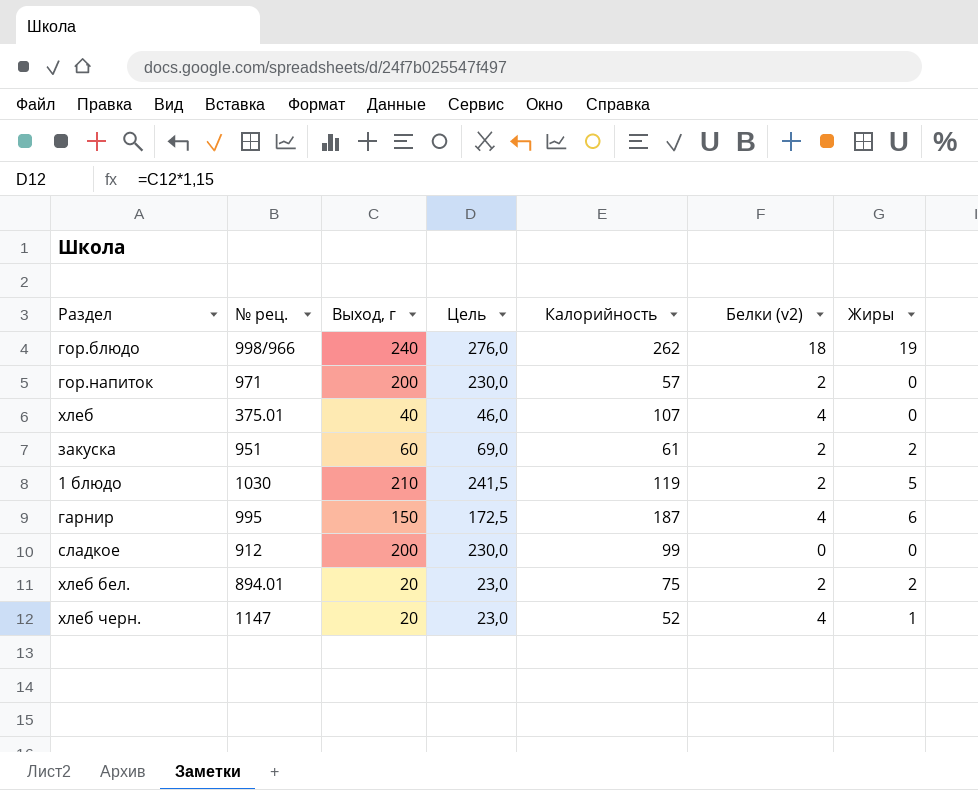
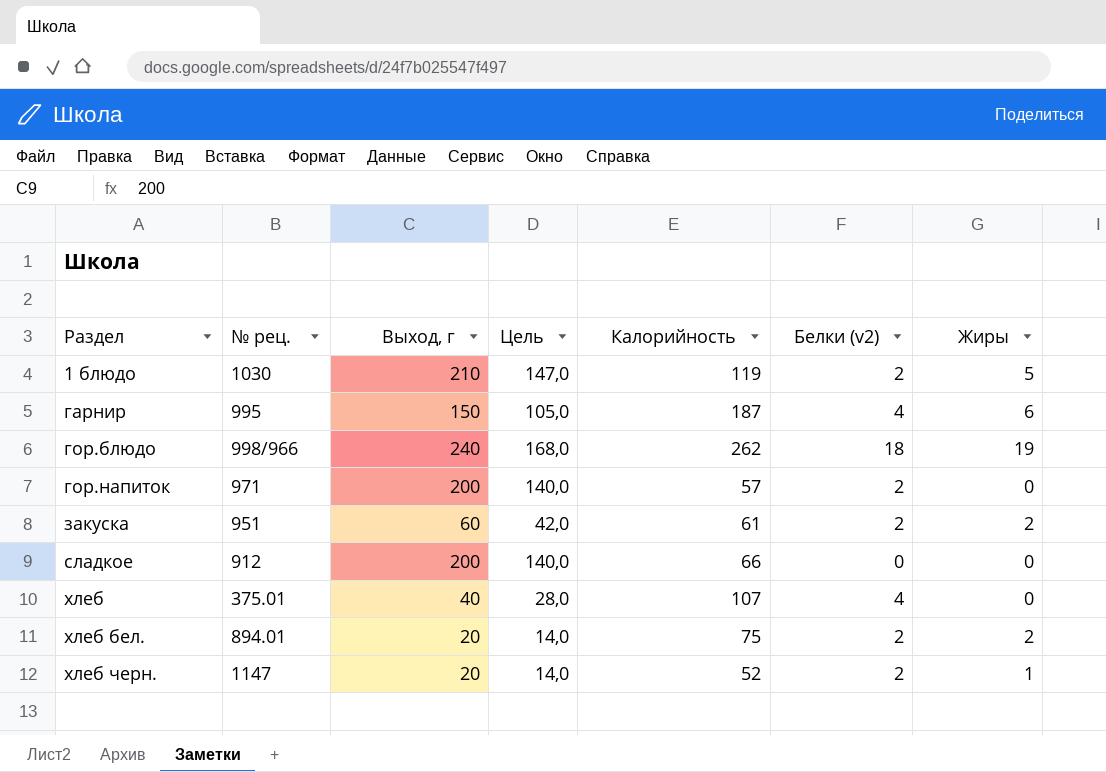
row order: none -> Раздел ascending
column Цель | formula: [Выход, г] * 1,15 -> [Выход, г] * 0,7
сладкое | Калорийность: 99 -> 66
хлеб черн. | Белки (v2): 4 -> 2

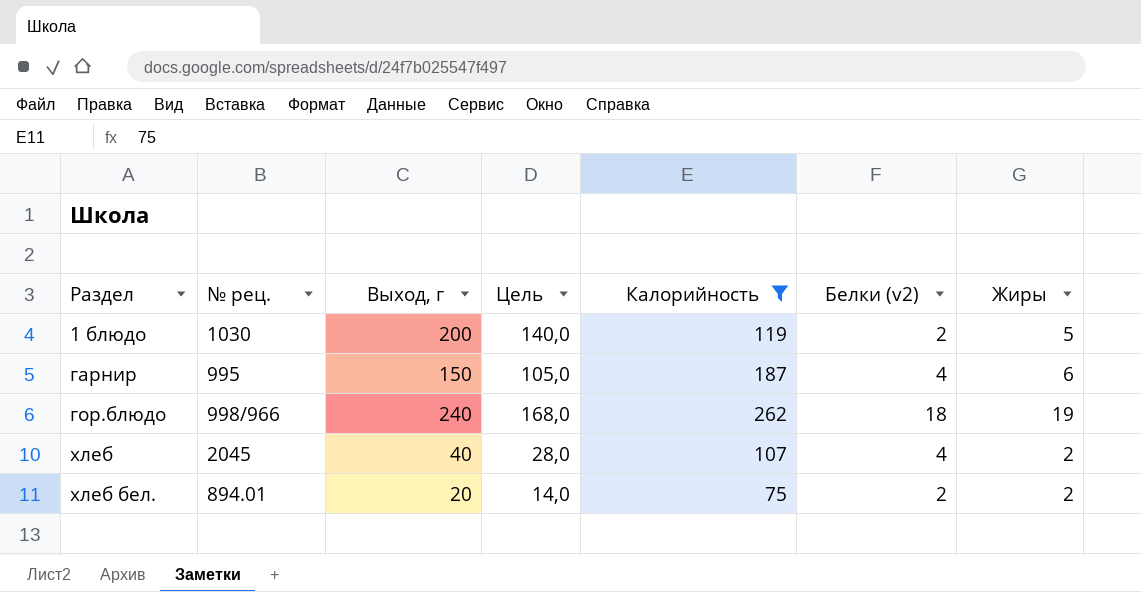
filter: none -> Калорийность >= 75
1 блюдо | Выход, г: 210 -> 200
1 блюдо | Цель: 147,0 -> 140,0
хлеб | № рец.: 375.01 -> 2045
хлеб | Жиры: 0 -> 2

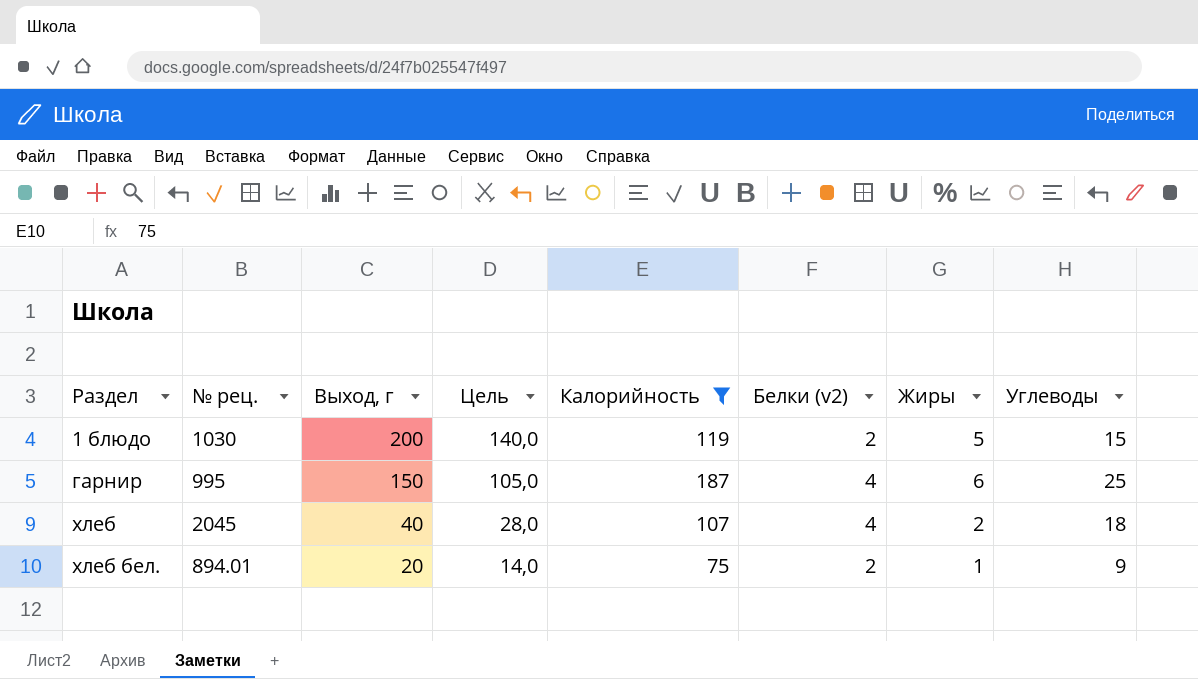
column Углеводы | position: none -> 8
row гор.блюдо: 998/966 | 240 | 168,0 | 262 | 18 | 19 -> none
хлеб бел. | Жиры: 2 -> 1

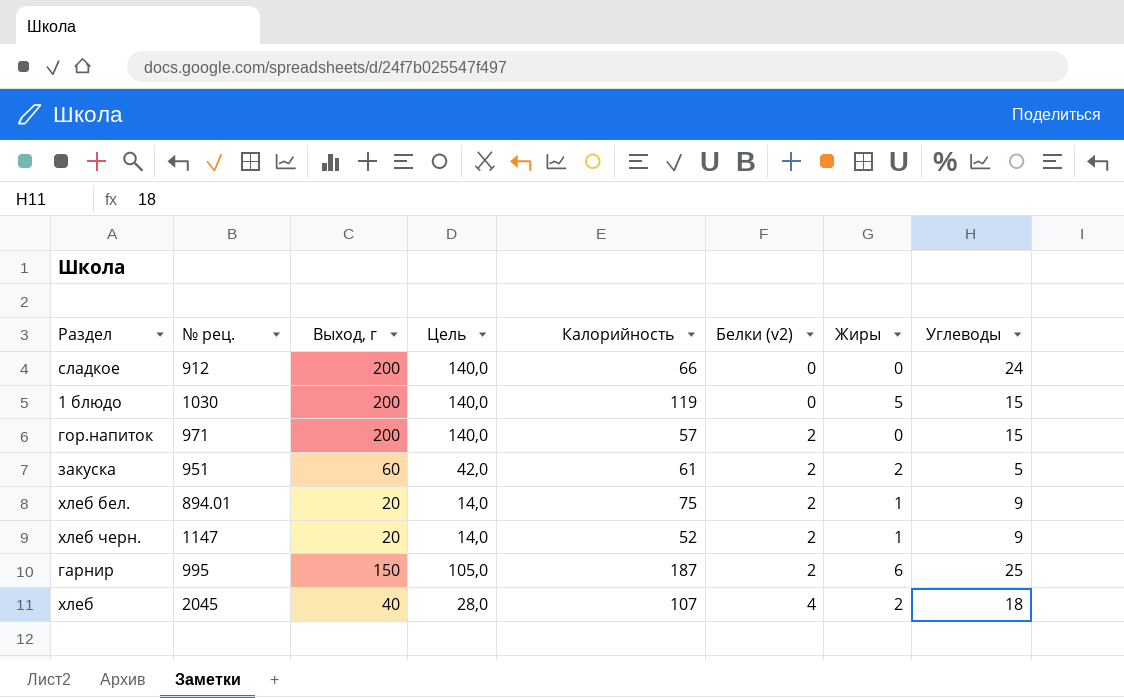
filter: Калорийность >= 75 -> none
row order: Раздел ascending -> Белки (v2) ascending
1 блюдо | Белки (v2): 2 -> 0
гарнир | Белки (v2): 4 -> 2

